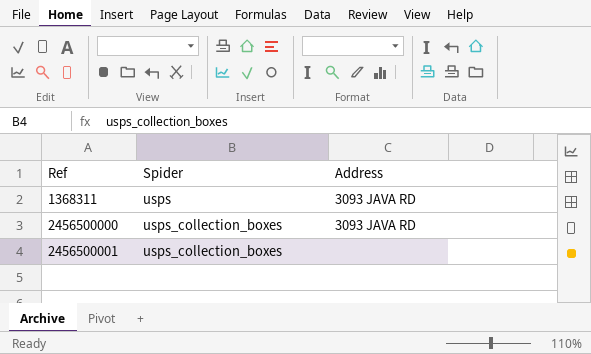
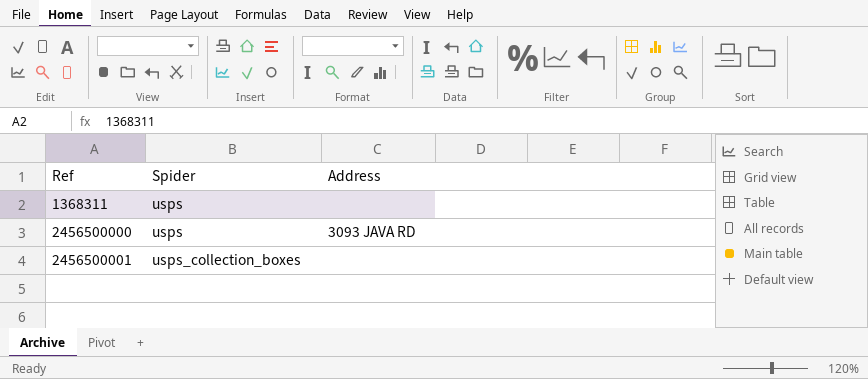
1368311 | Address: 3093 JAVA RD -> none
2456500000 | Spider: usps_collection_boxes -> usps

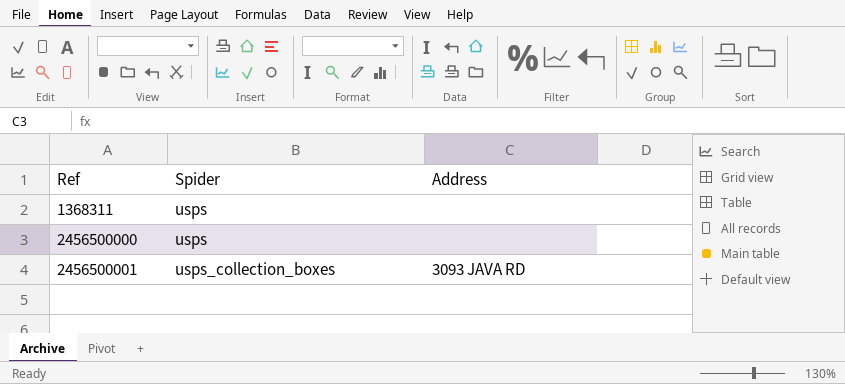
2456500000 | Address: 3093 JAVA RD -> none
2456500001 | Address: none -> 3093 JAVA RD

